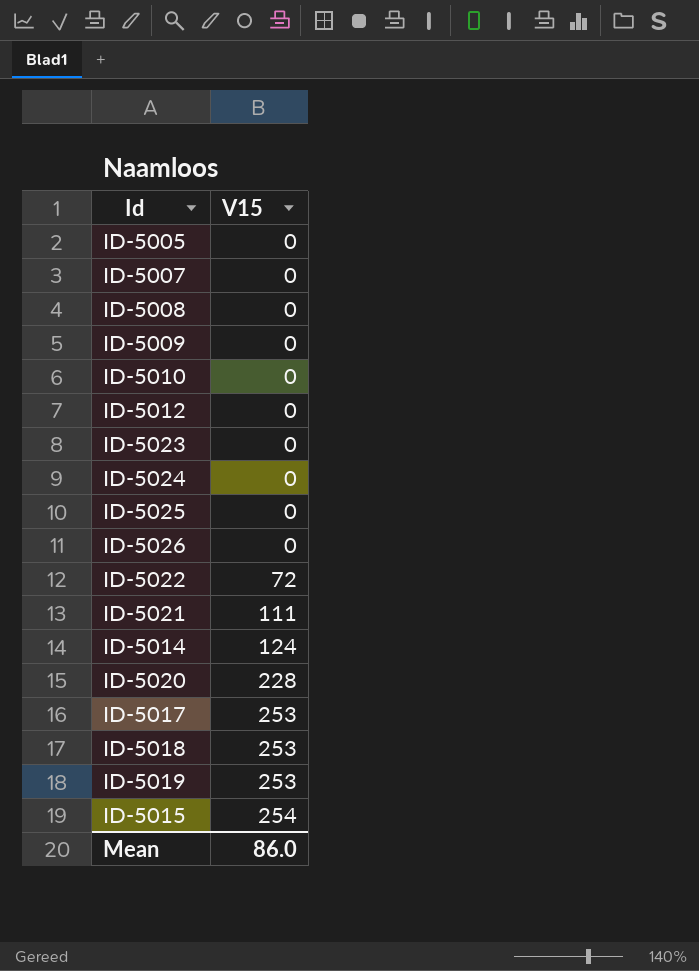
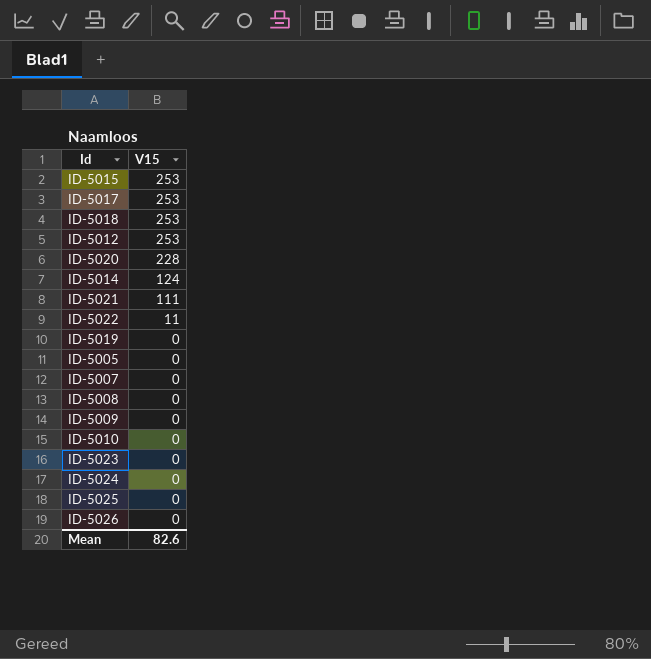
row order: V15 ascending -> V15 descending
ID-5015 | V15: 254 -> 253
ID-5012 | V15: 0 -> 253
ID-5022 | V15: 72 -> 11
ID-5019 | V15: 253 -> 0
Mean | V15: 86.0 -> 82.6

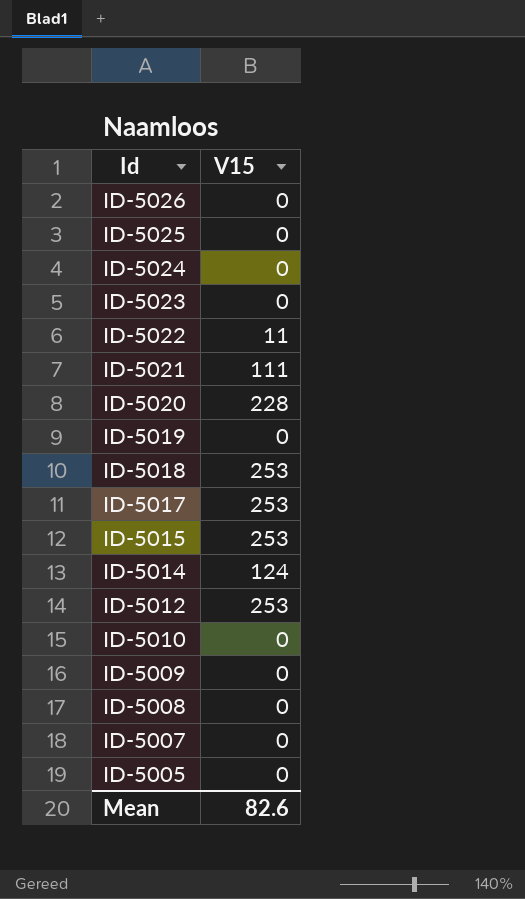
row order: V15 descending -> Id descending

